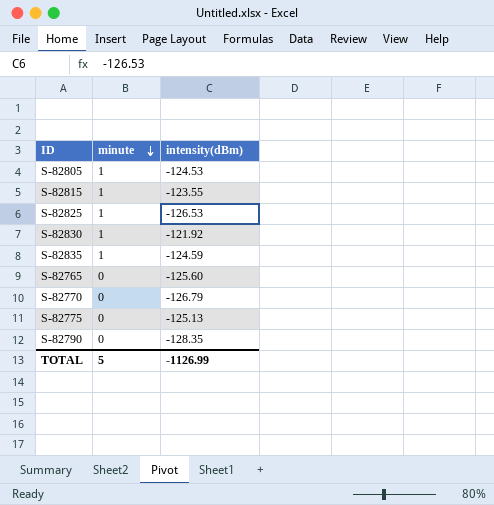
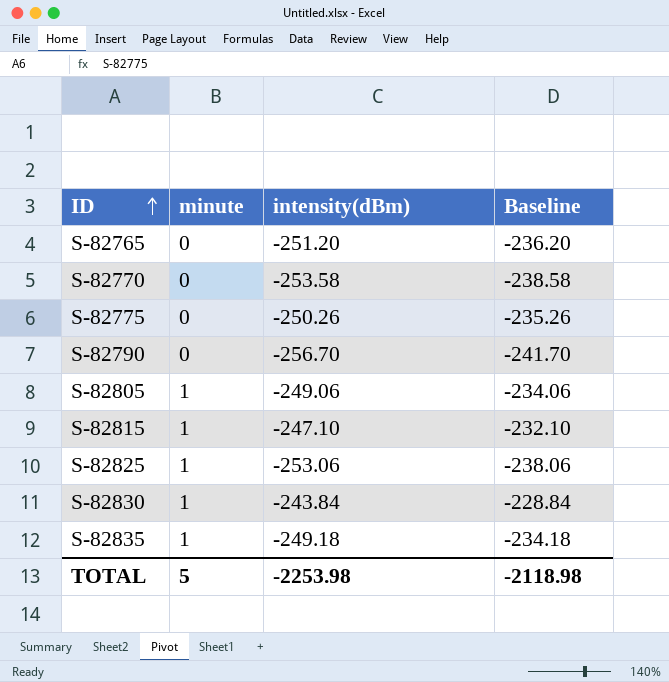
row order: minute descending -> ID ascending
column Baseline | formula: none -> [intensity(dBm)] + 15
S-82765 | intensity(dBm): -125.60 -> -251.20
S-82770 | intensity(dBm): -126.79 -> -253.58
S-82775 | intensity(dBm): -125.13 -> -250.26
S-82790 | intensity(dBm): -128.35 -> -256.70
S-82805 | intensity(dBm): -124.53 -> -249.06
S-82815 | intensity(dBm): -123.55 -> -247.10
S-82825 | intensity(dBm): -126.53 -> -253.06
S-82830 | intensity(dBm): -121.92 -> -243.84
S-82835 | intensity(dBm): -124.59 -> -249.18
TOTAL | intensity(dBm): -1126.99 -> -2253.98

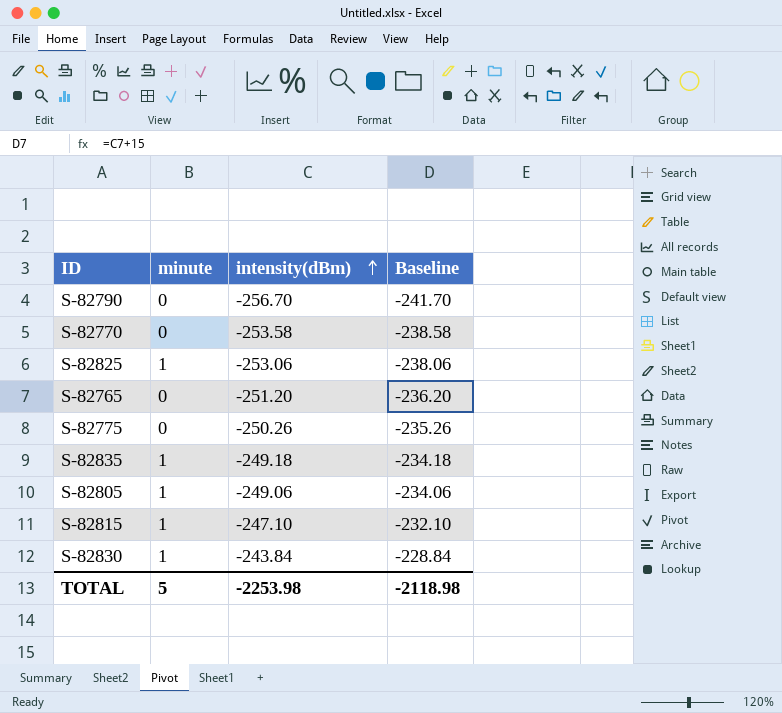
row order: ID ascending -> intensity(dBm) ascending

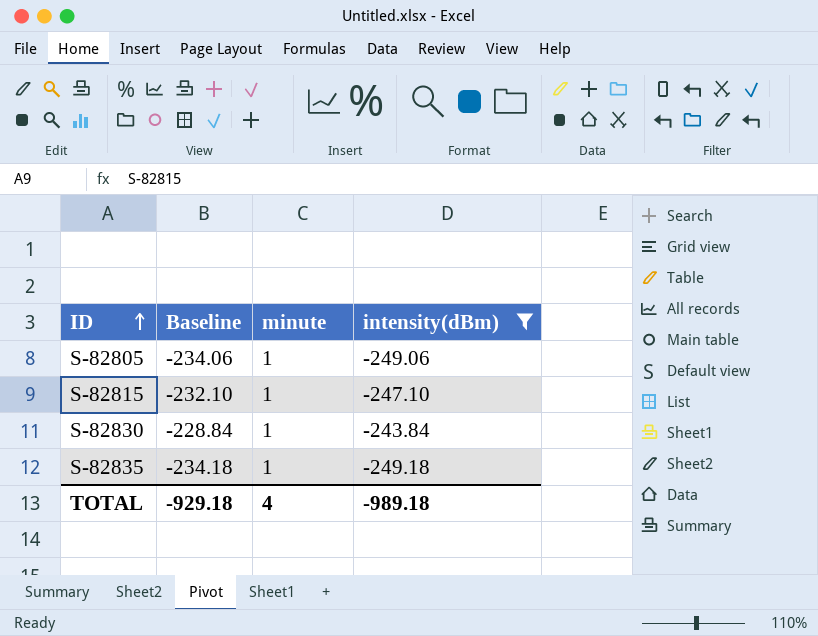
filter: none -> intensity(dBm) >= -249.18
row order: intensity(dBm) ascending -> ID ascending
column Baseline | position: 4 -> 2
TOTAL | Baseline: -2118.98 -> -929.18
TOTAL | minute: 5 -> 4
TOTAL | intensity(dBm): -2253.98 -> -989.18

